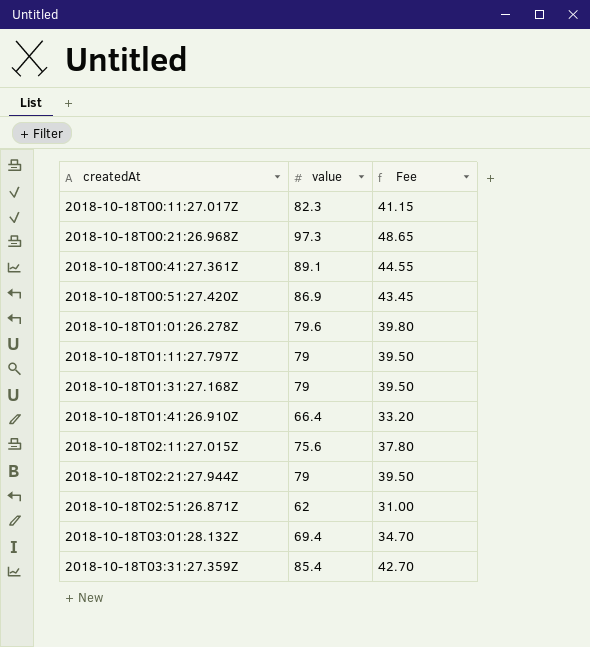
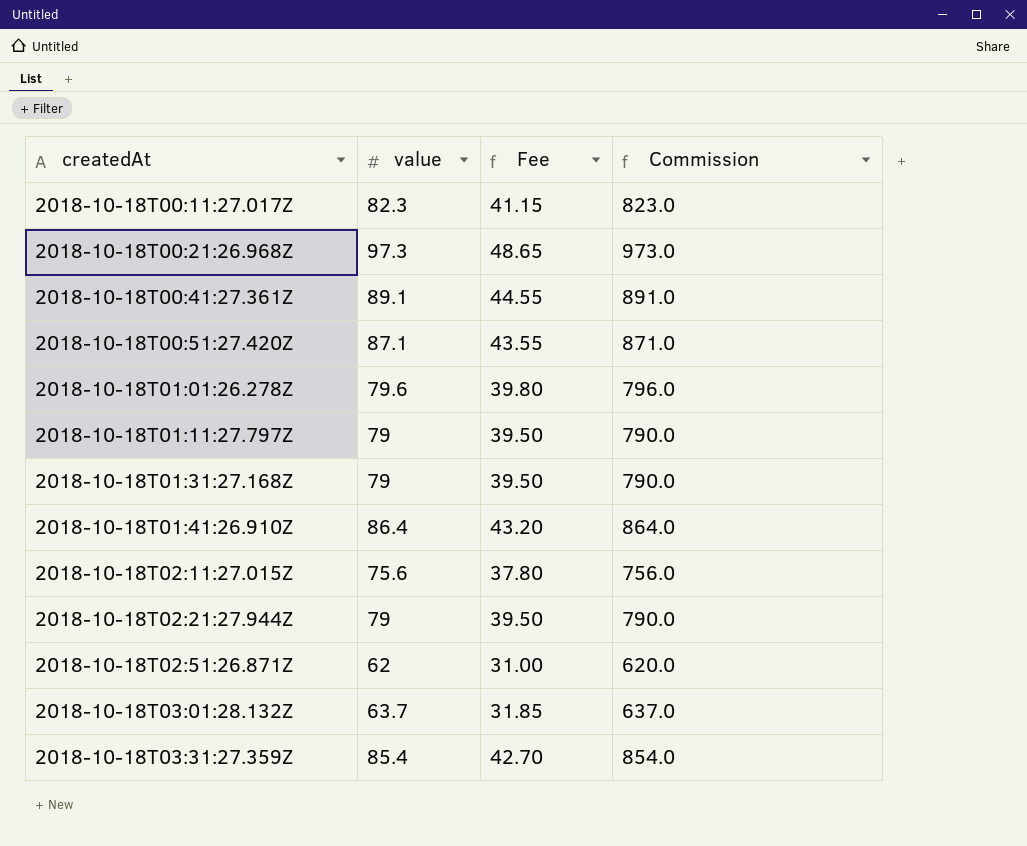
column Commission | formula: none -> [value] * 10
2018-10-18T00:51:27.420Z | value: 86.9 -> 87.1
2018-10-18T00:51:27.420Z | Fee: 43.45 -> 43.55
2018-10-18T01:41:26.910Z | value: 66.4 -> 86.4
2018-10-18T01:41:26.910Z | Fee: 33.20 -> 43.20
2018-10-18T03:01:28.132Z | value: 69.4 -> 63.7
2018-10-18T03:01:28.132Z | Fee: 34.70 -> 31.85

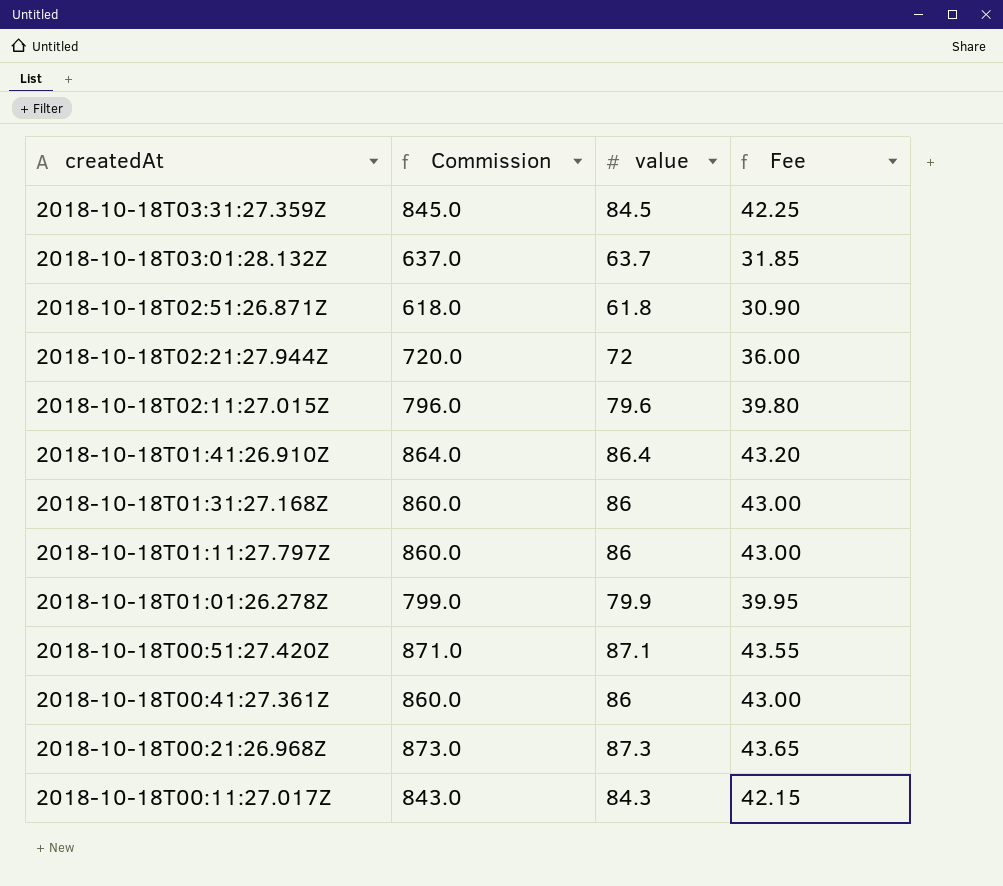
row order: createdAt ascending -> createdAt descending
column Commission | position: 4 -> 2
2018-10-18T03:31:27.359Z | Commission: 854.0 -> 845.0
2018-10-18T03:31:27.359Z | value: 85.4 -> 84.5
2018-10-18T03:31:27.359Z | Fee: 42.70 -> 42.25
2018-10-18T02:51:26.871Z | Commission: 620.0 -> 618.0
2018-10-18T02:51:26.871Z | value: 62 -> 61.8
2018-10-18T02:51:26.871Z | Fee: 31.00 -> 30.90
2018-10-18T02:21:27.944Z | Commission: 790.0 -> 720.0
2018-10-18T02:21:27.944Z | value: 79 -> 72
2018-10-18T02:21:27.944Z | Fee: 39.50 -> 36.00
2018-10-18T02:11:27.015Z | Commission: 756.0 -> 796.0
2018-10-18T02:11:27.015Z | value: 75.6 -> 79.6
2018-10-18T02:11:27.015Z | Fee: 37.80 -> 39.80
2018-10-18T01:31:27.168Z | Commission: 790.0 -> 860.0
2018-10-18T01:31:27.168Z | value: 79 -> 86
2018-10-18T01:31:27.168Z | Fee: 39.50 -> 43.00
2018-10-18T01:11:27.797Z | Commission: 790.0 -> 860.0
2018-10-18T01:11:27.797Z | value: 79 -> 86
2018-10-18T01:11:27.797Z | Fee: 39.50 -> 43.00
2018-10-18T01:01:26.278Z | Commission: 796.0 -> 799.0
2018-10-18T01:01:26.278Z | value: 79.6 -> 79.9
2018-10-18T01:01:26.278Z | Fee: 39.80 -> 39.95
2018-10-18T00:41:27.361Z | Commission: 891.0 -> 860.0
2018-10-18T00:41:27.361Z | value: 89.1 -> 86
2018-10-18T00:41:27.361Z | Fee: 44.55 -> 43.00
2018-10-18T00:21:26.968Z | Commission: 973.0 -> 873.0
2018-10-18T00:21:26.968Z | value: 97.3 -> 87.3
2018-10-18T00:21:26.968Z | Fee: 48.65 -> 43.65
2018-10-18T00:11:27.017Z | Commission: 823.0 -> 843.0
2018-10-18T00:11:27.017Z | value: 82.3 -> 84.3
2018-10-18T00:11:27.017Z | Fee: 41.15 -> 42.15

